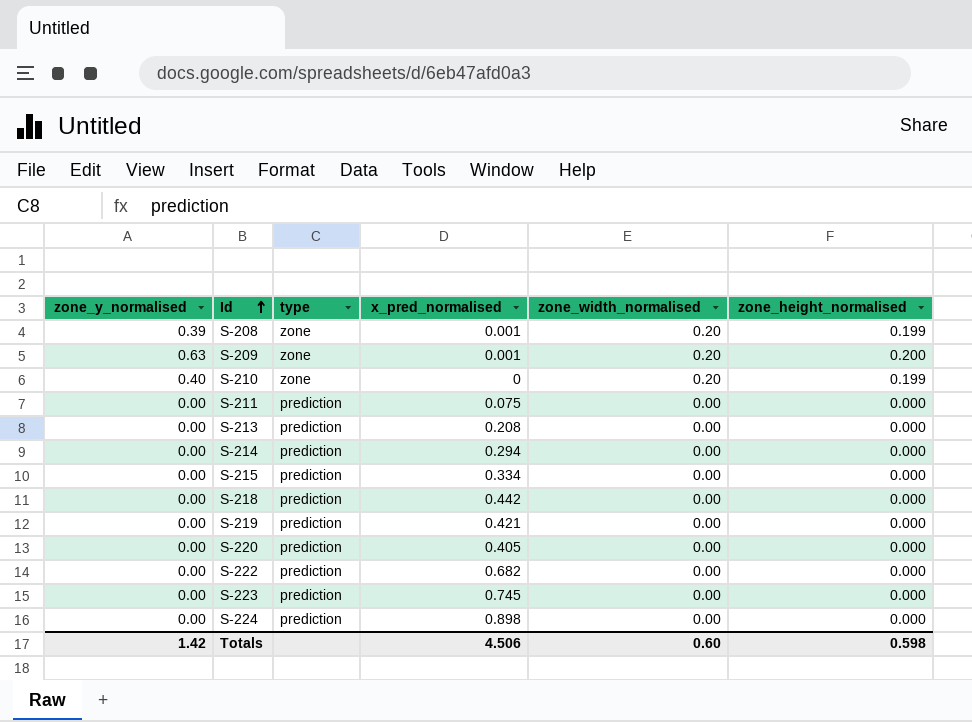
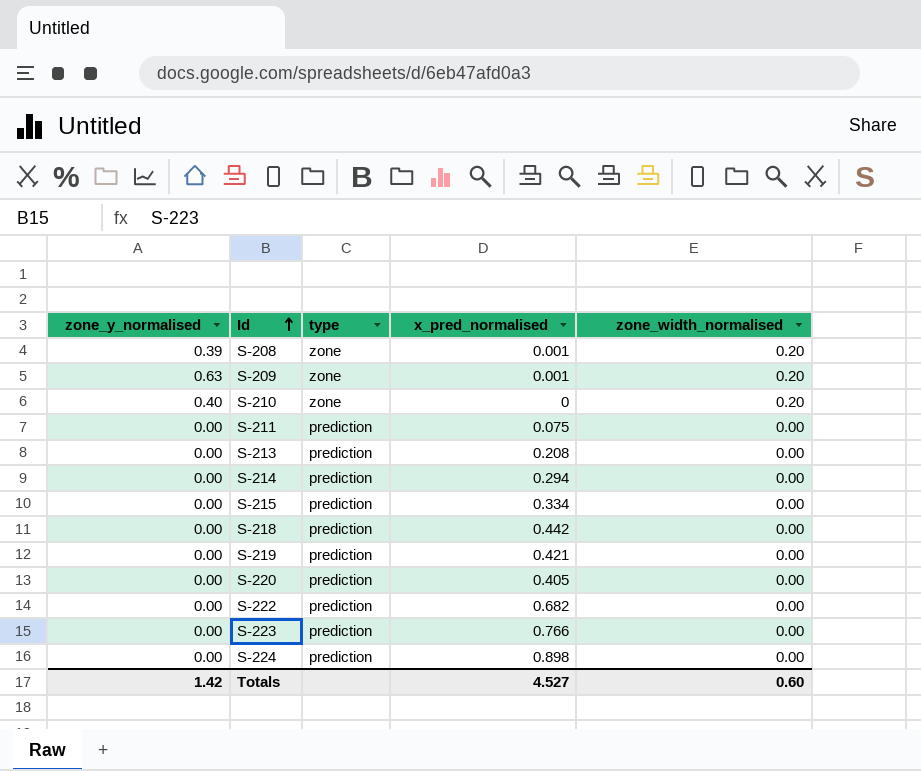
column zone_height_normalised | position: 6 -> none
S-223 | x_pred_normalised: 0.745 -> 0.766
Totals | x_pred_normalised: 4.506 -> 4.527

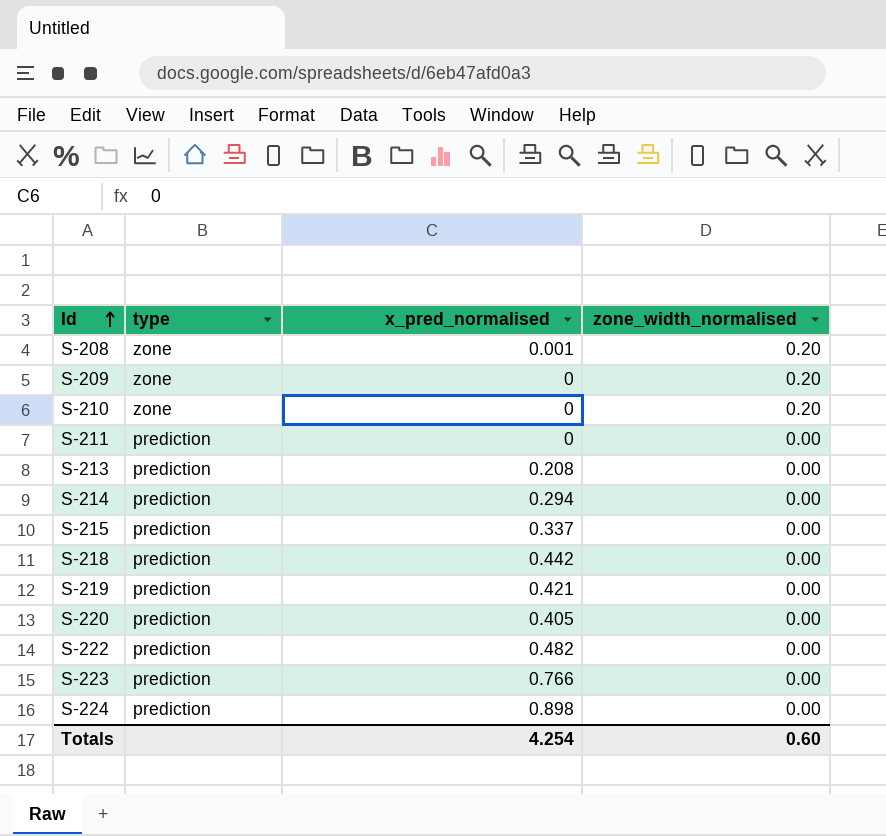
column zone_y_normalised | position: 1 -> none
S-209 | x_pred_normalised: 0.001 -> 0
S-211 | x_pred_normalised: 0.075 -> 0
S-215 | x_pred_normalised: 0.334 -> 0.337
S-222 | x_pred_normalised: 0.682 -> 0.482
Totals | x_pred_normalised: 4.527 -> 4.254

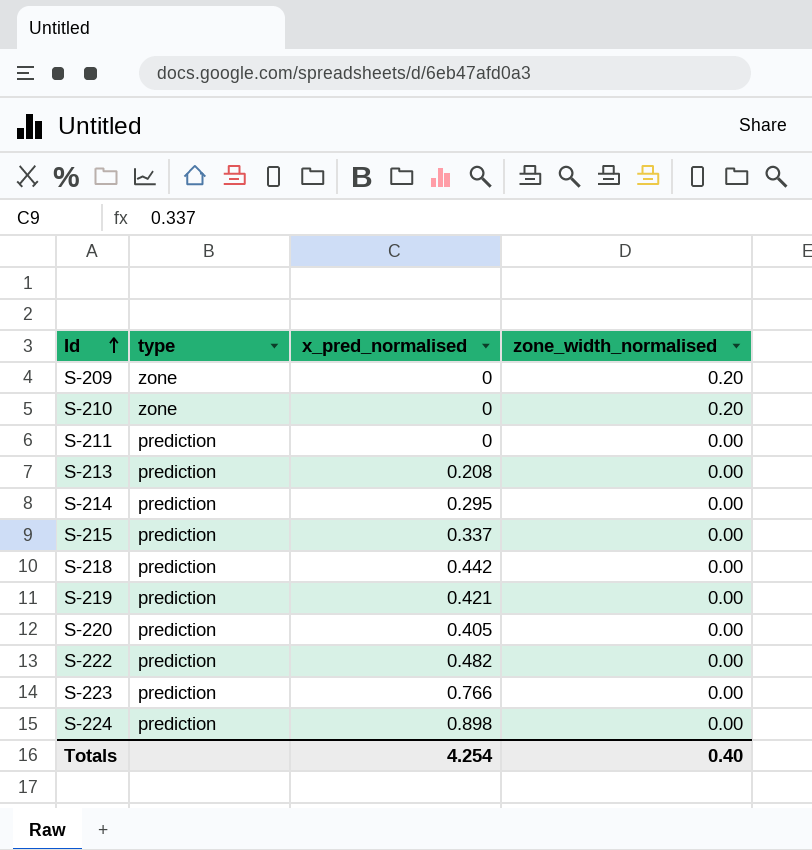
row S-208: zone | 0.001 | 0.20 -> none
S-214 | x_pred_normalised: 0.294 -> 0.295
Totals | zone_width_normalised: 0.60 -> 0.40

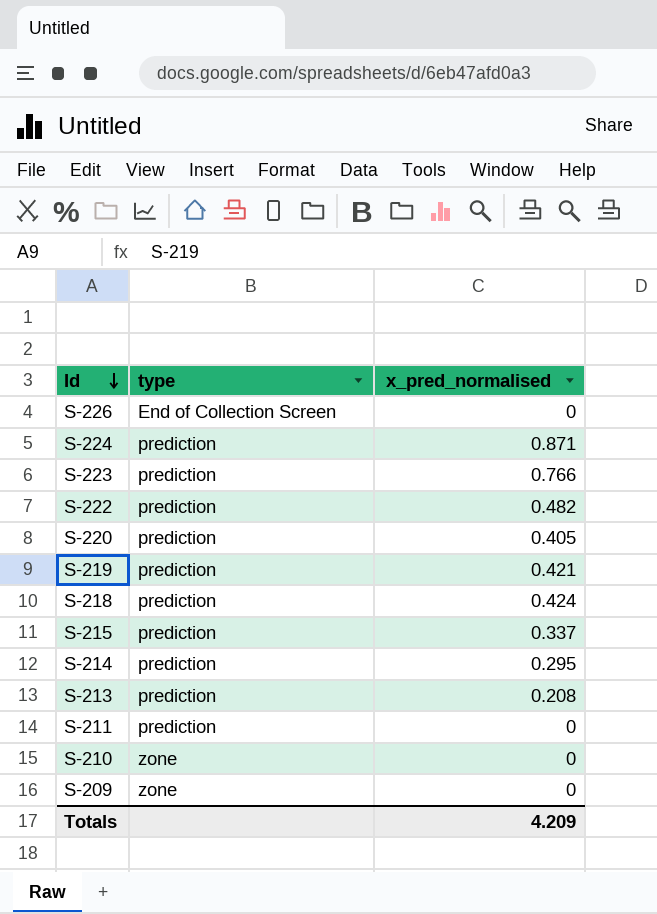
row order: Id ascending -> Id descending
column zone_width_normalised | position: 4 -> none
row S-226: none -> End of Collection Screen | 0
S-224 | x_pred_normalised: 0.898 -> 0.871
S-218 | x_pred_normalised: 0.442 -> 0.424
Totals | x_pred_normalised: 4.254 -> 4.209

